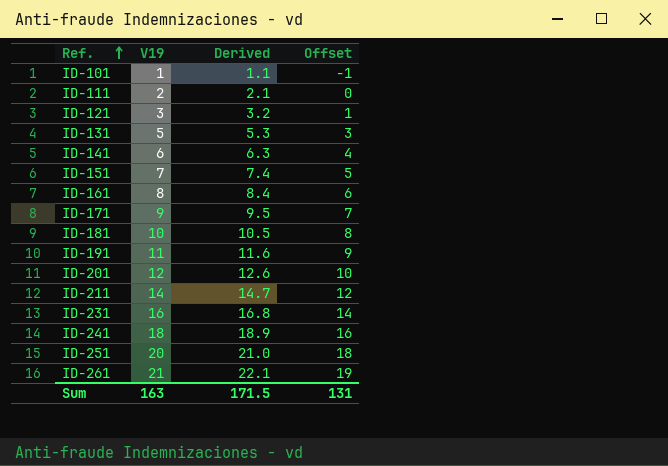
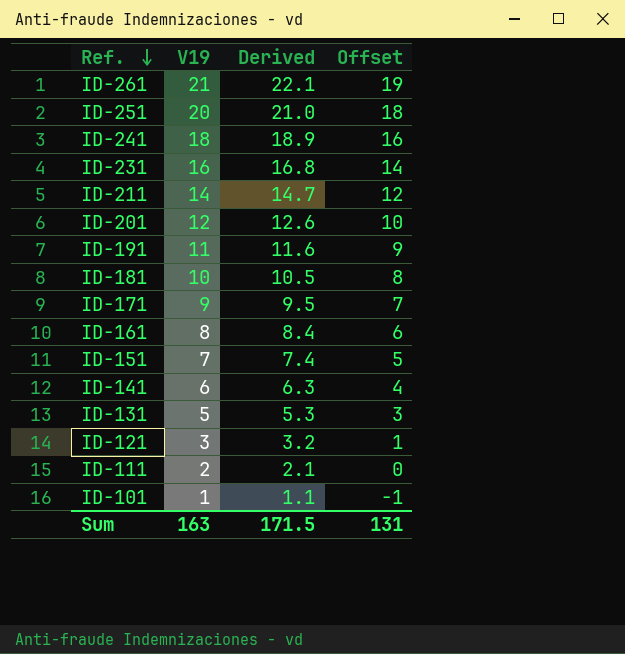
row order: Ref. ascending -> Ref. descending

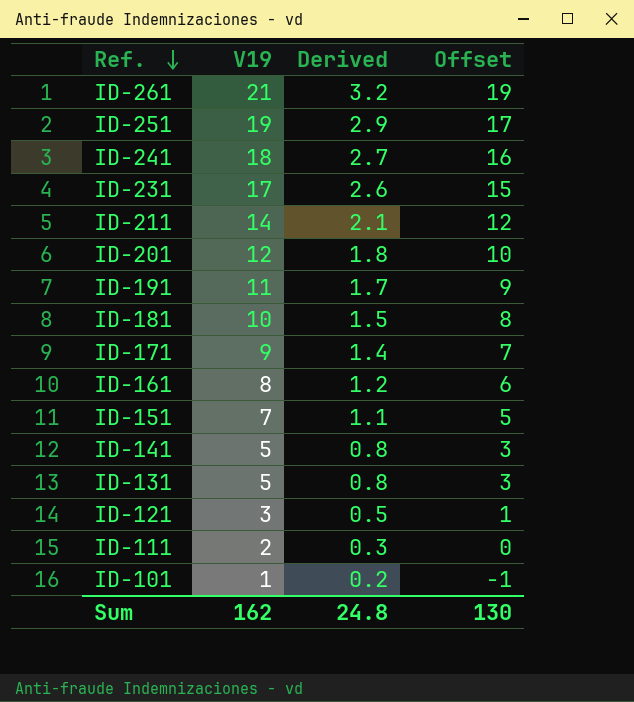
column Derived | formula: [V19] * 1.05 -> [V19] * 0.15
ID-251 | V19: 20 -> 19
ID-251 | Offset: 18 -> 17
ID-231 | V19: 16 -> 17
ID-231 | Offset: 14 -> 15
ID-141 | V19: 6 -> 5
ID-141 | Offset: 4 -> 3
Sum | V19: 163 -> 162
Sum | Derived: 171.5 -> 24.8
Sum | Offset: 131 -> 130

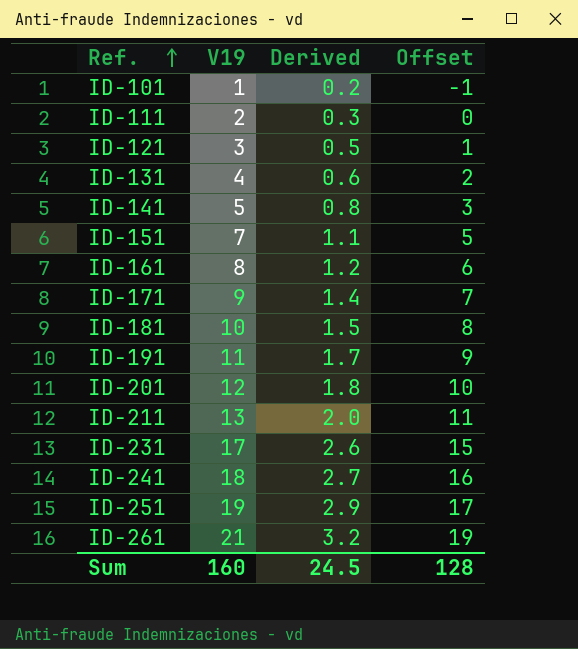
row order: Ref. descending -> Ref. ascending
ID-131 | V19: 5 -> 4
ID-131 | Derived: 0.8 -> 0.6
ID-131 | Offset: 3 -> 2
ID-211 | V19: 14 -> 13
ID-211 | Derived: 2.1 -> 2.0
ID-211 | Offset: 12 -> 11
Sum | V19: 162 -> 160
Sum | Derived: 24.8 -> 24.5
Sum | Offset: 130 -> 128

